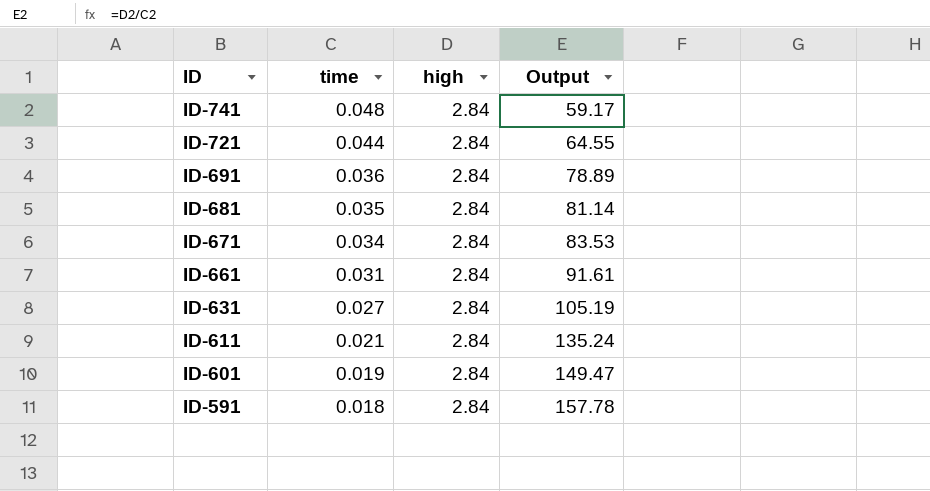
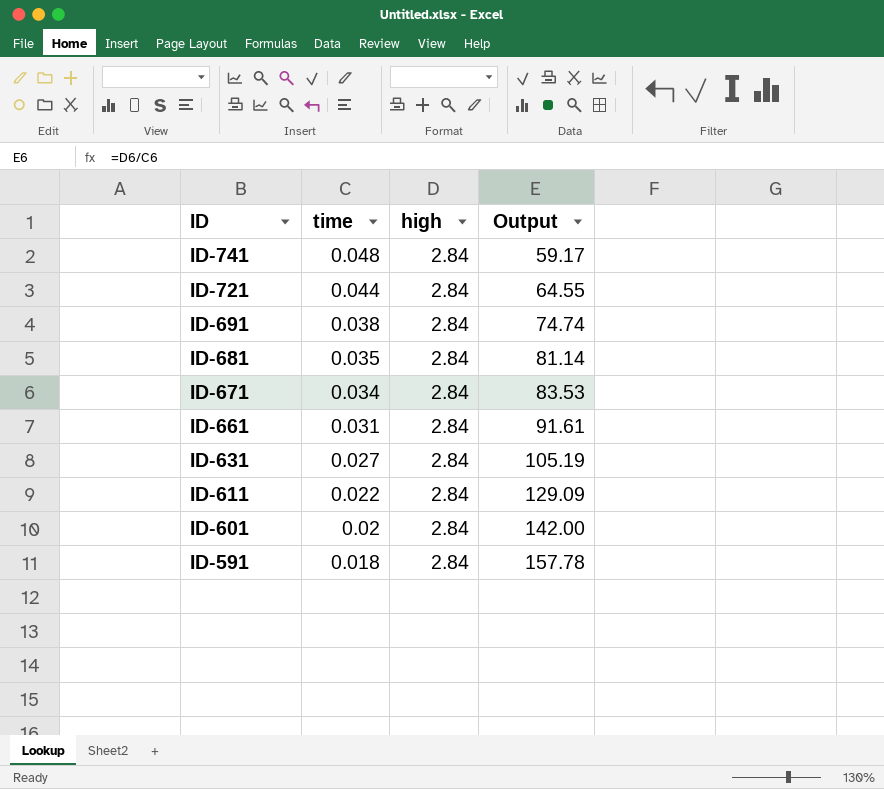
ID-691 | time: 0.036 -> 0.038
ID-691 | Output: 78.89 -> 74.74
ID-611 | time: 0.021 -> 0.022
ID-611 | Output: 135.24 -> 129.09
ID-601 | time: 0.019 -> 0.02
ID-601 | Output: 149.47 -> 142.00

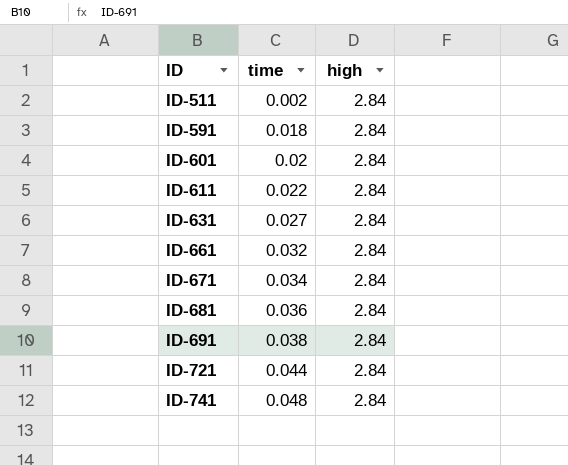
row order: ID descending -> ID ascending
column Output | formula: [high] / [time] -> none
row ID-511: none -> 0.002 | 2.84
ID-661 | time: 0.031 -> 0.032
ID-681 | time: 0.035 -> 0.036

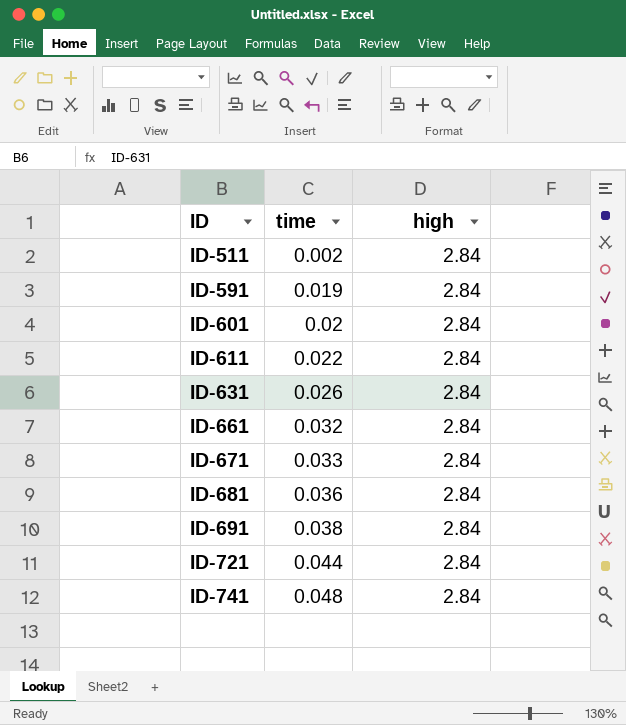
ID-591 | time: 0.018 -> 0.019
ID-631 | time: 0.027 -> 0.026
ID-671 | time: 0.034 -> 0.033

